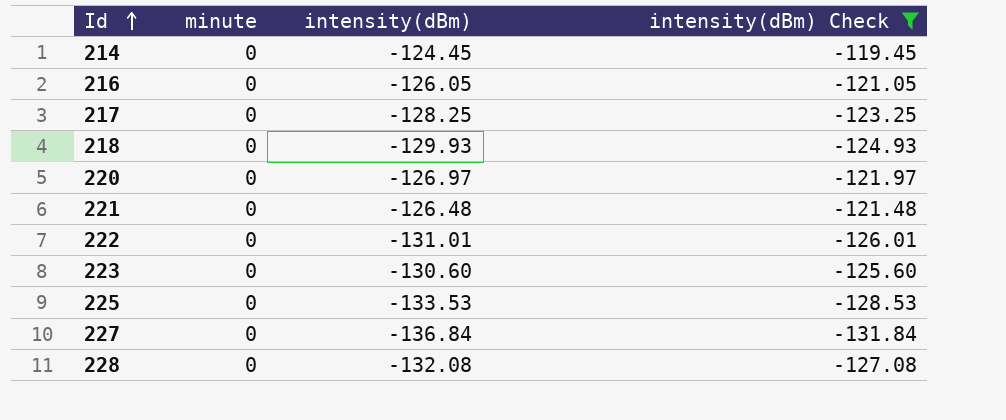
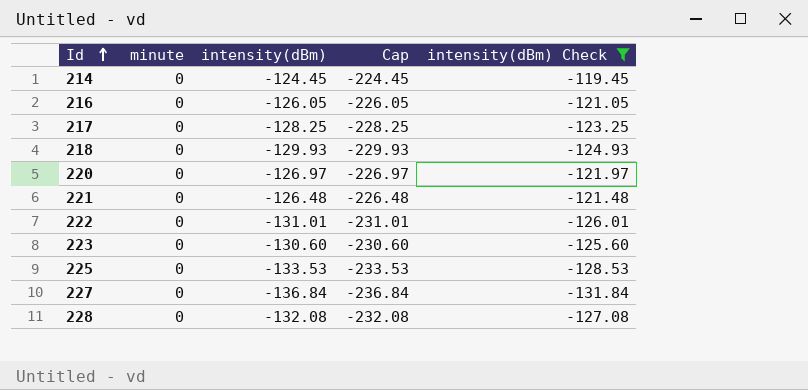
column Cap | formula: none -> [intensity(dBm)] - 100

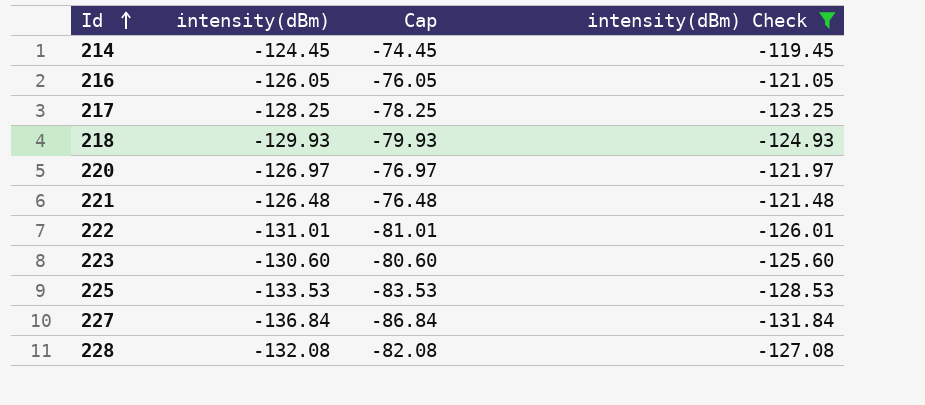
column minute | position: 2 -> none
column Cap | formula: [intensity(dBm)] - 100 -> [intensity(dBm)] + 50

